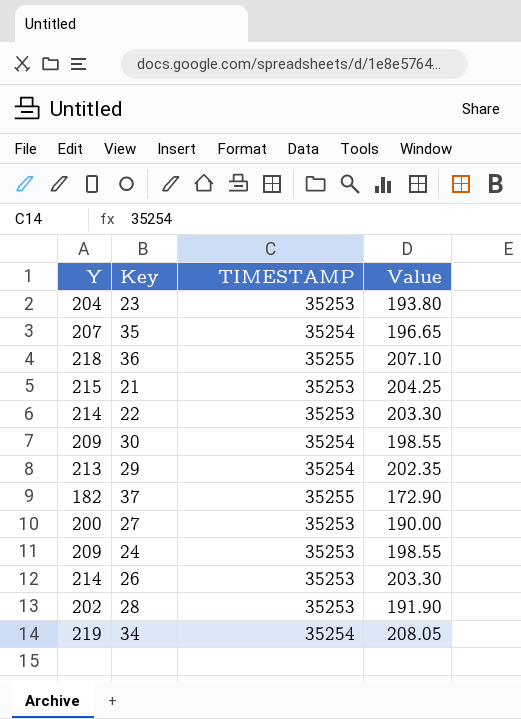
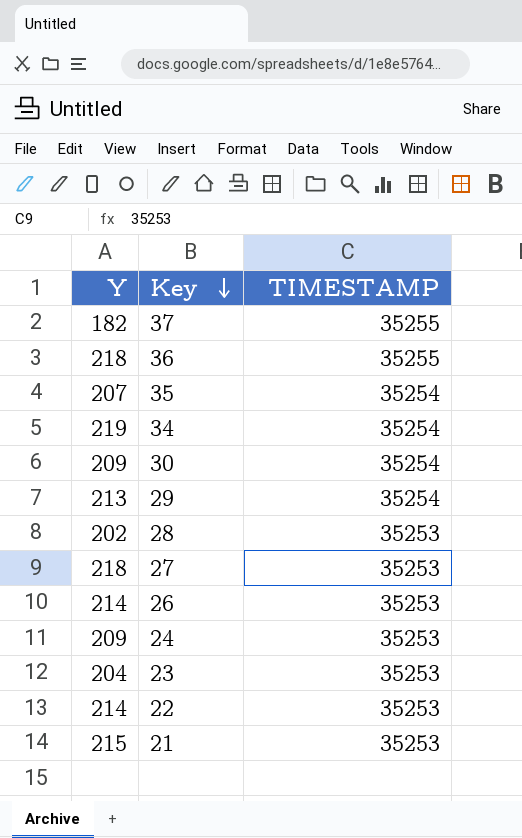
row order: none -> Key descending
column Value | formula: [Y] * 0.95 -> none
27 | Y: 200 -> 218

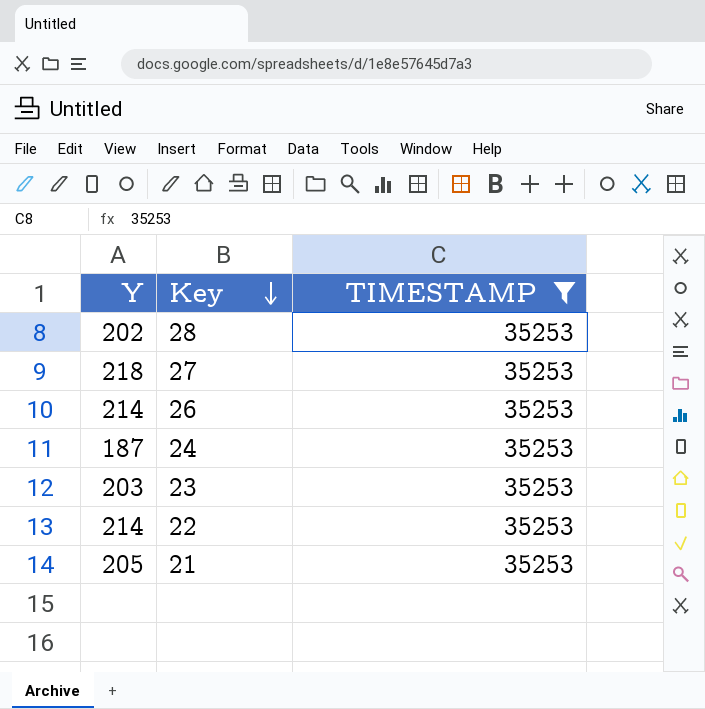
filter: none -> TIMESTAMP = 35253
24 | Y: 209 -> 187
23 | Y: 204 -> 203
21 | Y: 215 -> 205

